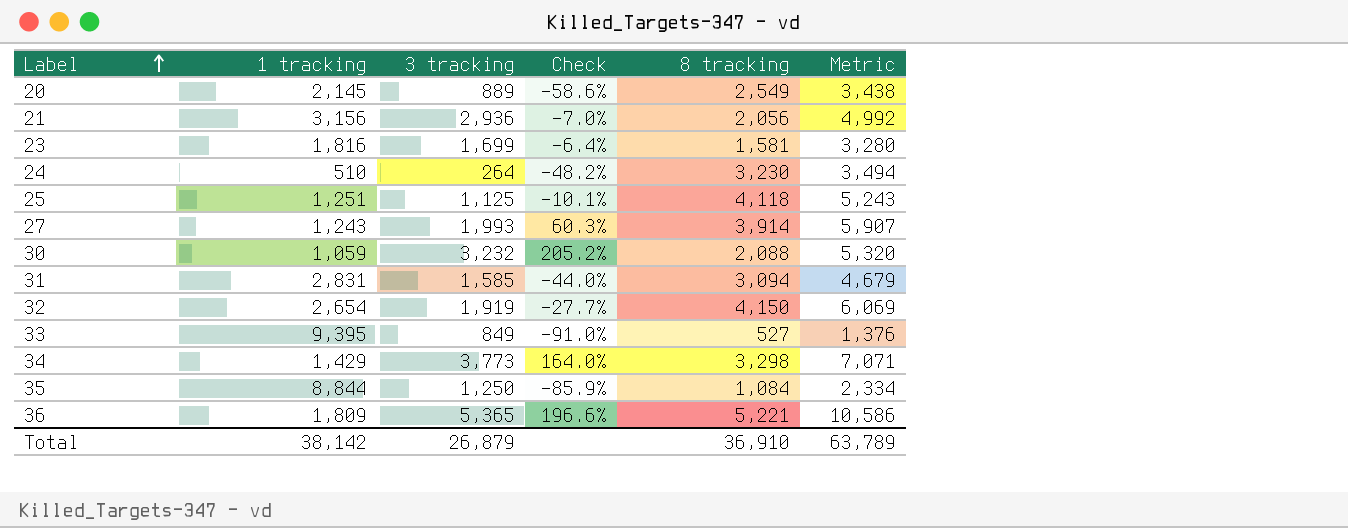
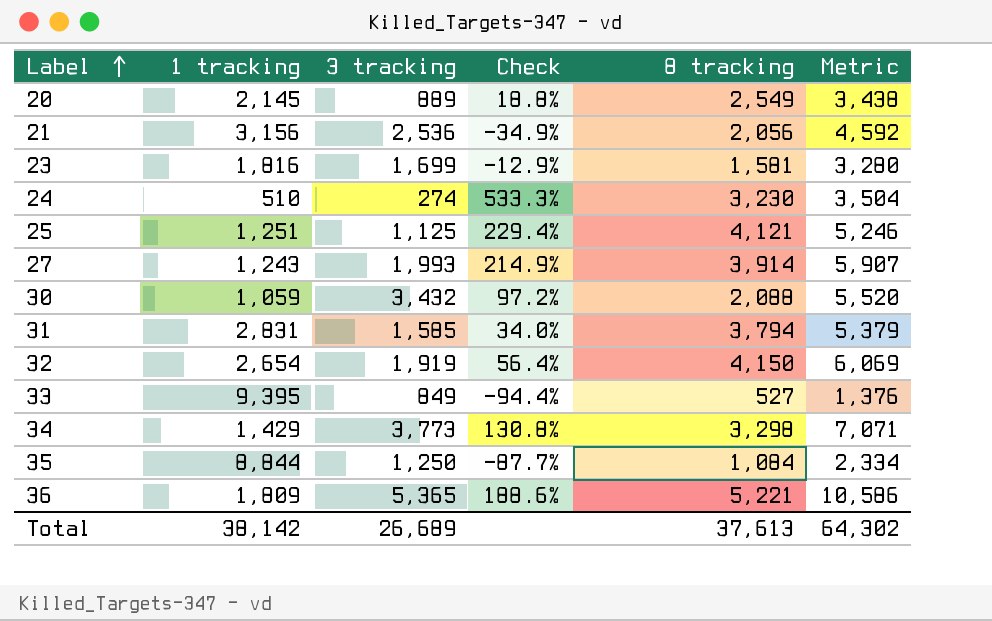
column Check | formula: ([3 tracking] - [1 tracking]) / [1 tracking] -> ([8 tracking] - [1 tracking]) / [1 tracking]
21 | 3 tracking: 2,936 -> 2,536
21 | Metric: 4,992 -> 4,592
24 | 3 tracking: 264 -> 274
24 | Metric: 3,494 -> 3,504
25 | 8 tracking: 4,118 -> 4,121
25 | Metric: 5,243 -> 5,246
30 | 3 tracking: 3,232 -> 3,432
30 | Metric: 5,320 -> 5,520
31 | 8 tracking: 3,094 -> 3,794
31 | Metric: 4,679 -> 5,379
Total | 3 tracking: 26,879 -> 26,689
Total | 8 tracking: 36,910 -> 37,613
Total | Metric: 63,789 -> 64,302

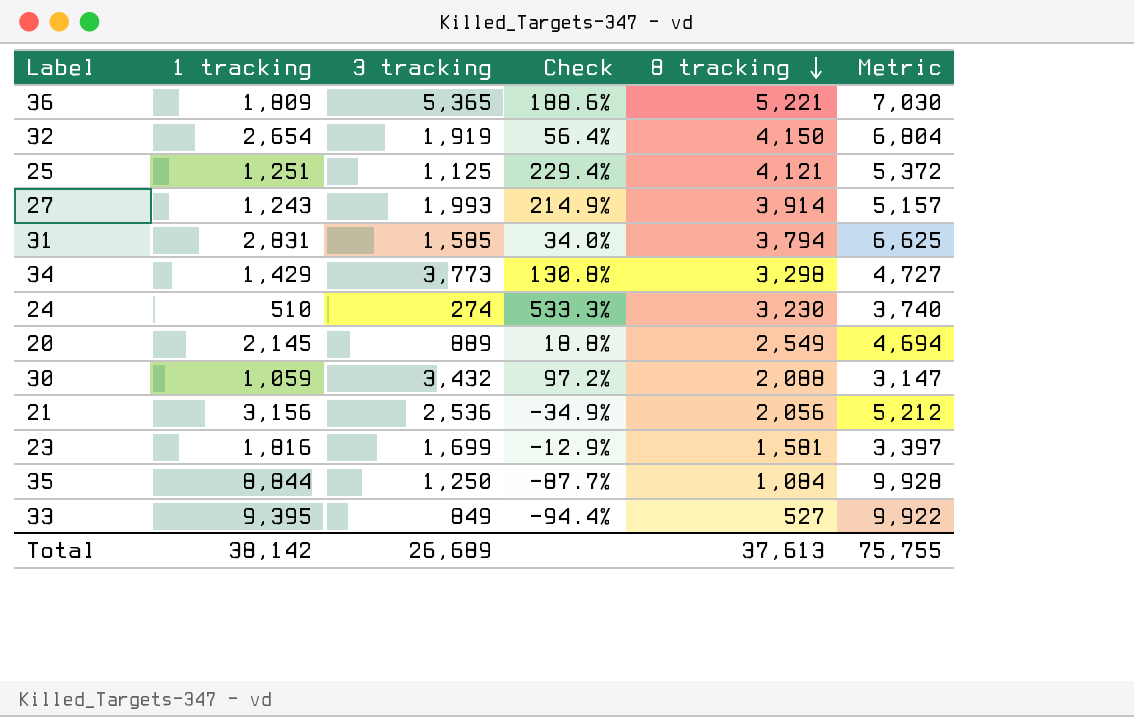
row order: Label ascending -> 8 tracking descending
column Metric | formula: [3 tracking] + [8 tracking] -> [1 tracking] + [8 tracking]
Total | Metric: 64,302 -> 75,755

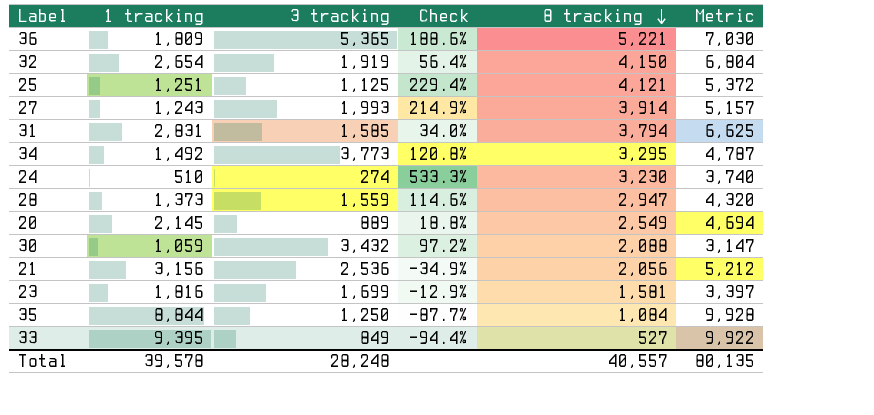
34 | 1 tracking: 1,429 -> 1,492
34 | Check: 130.8% -> 120.8%
34 | 8 tracking: 3,298 -> 3,295
34 | Metric: 4,727 -> 4,787
row 28: none -> 1,373 | 1,559 | 114.6% | 2,947 | 4,320
Total | 1 tracking: 38,142 -> 39,578
Total | 3 tracking: 26,689 -> 28,248
Total | 8 tracking: 37,613 -> 40,557
Total | Metric: 75,755 -> 80,135

